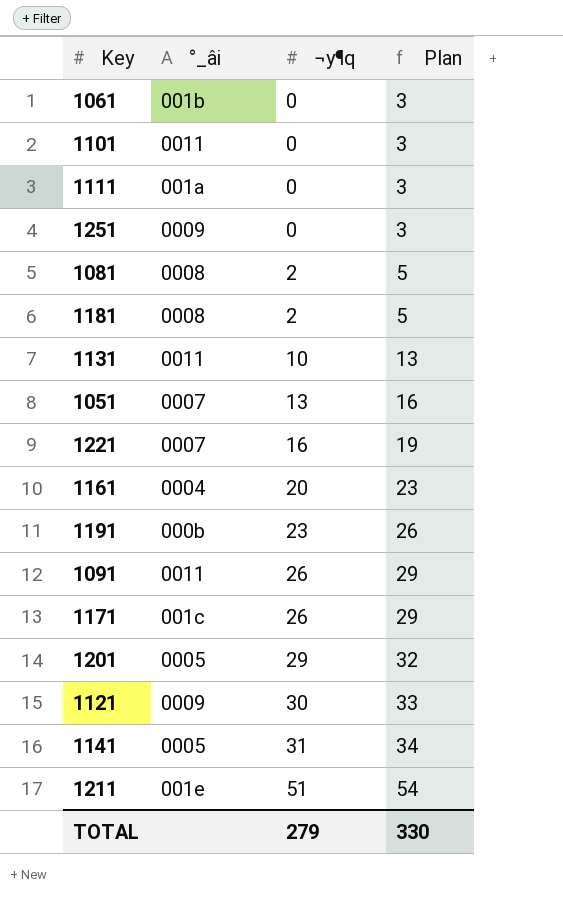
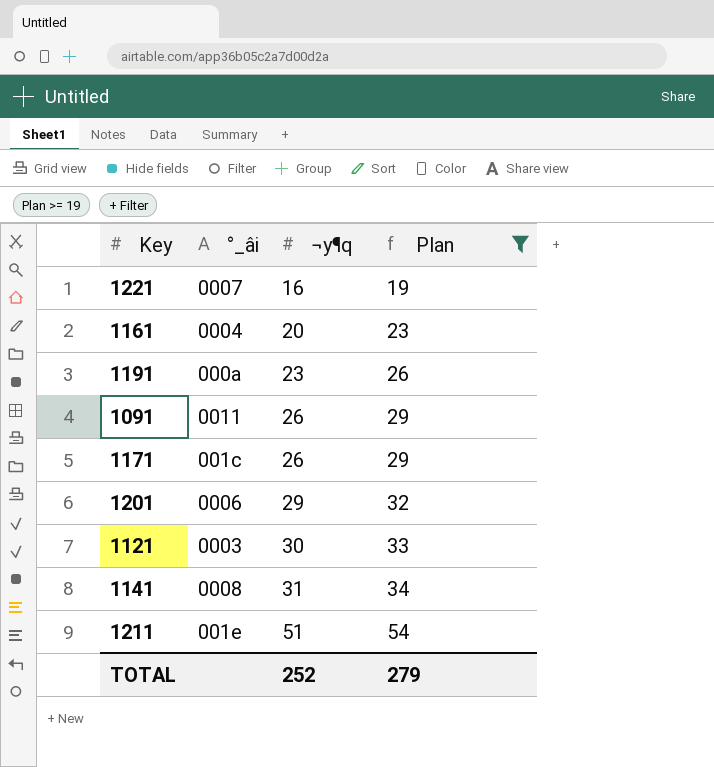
filter: none -> Plan >= 19
1191 | °_âi: 000b -> 000a
1201 | °_âi: 0005 -> 0006
1121 | °_âi: 0009 -> 0003
1141 | °_âi: 0005 -> 0008
TOTAL | ¬y¶q: 279 -> 252
TOTAL | Plan: 330 -> 279

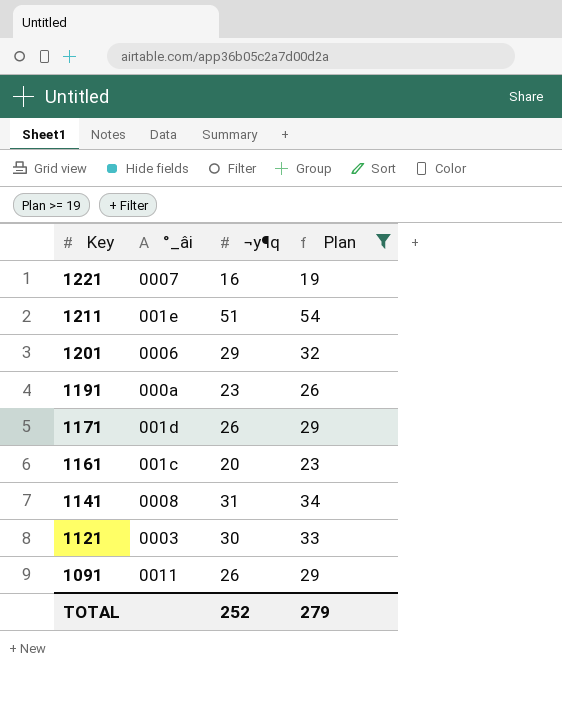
row order: ¬y¶q ascending -> Key descending
1171 | °_âi: 001c -> 001d
1161 | °_âi: 0004 -> 001c

